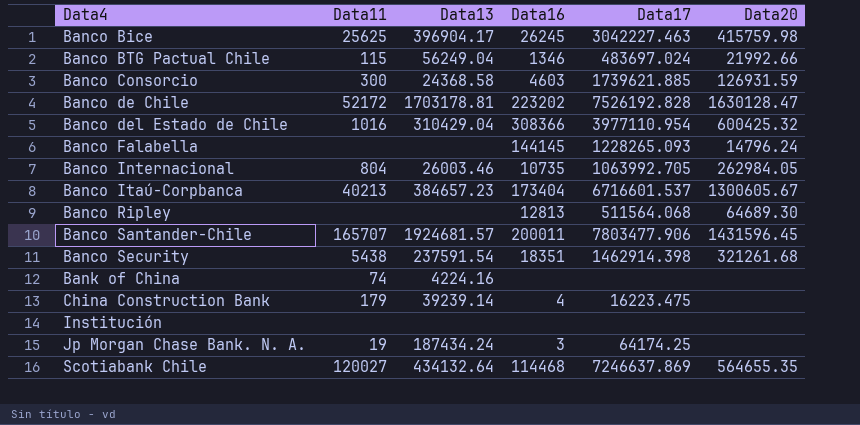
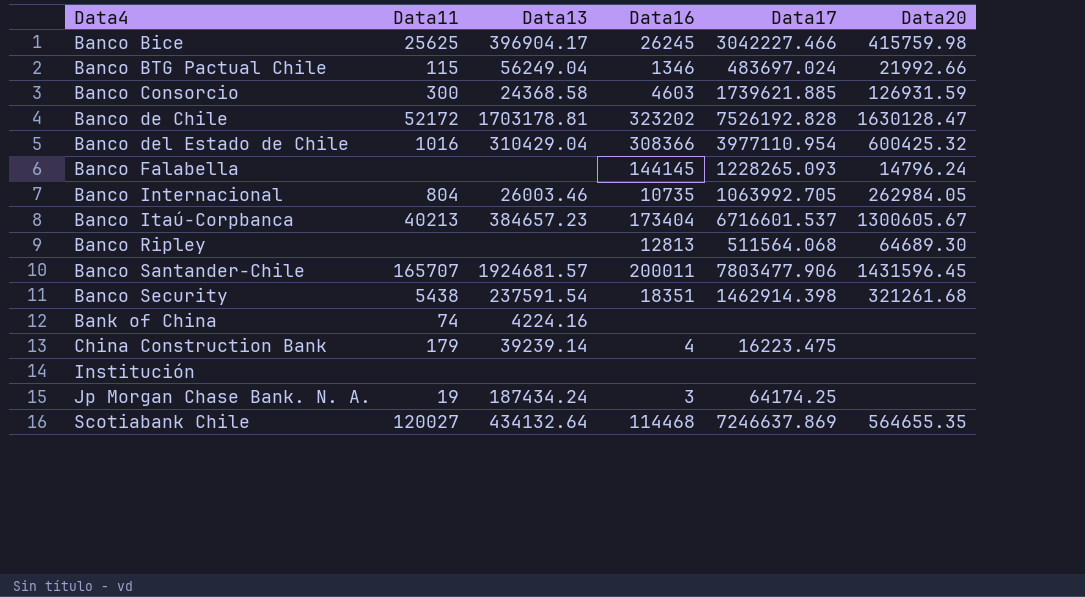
Banco Bice | Data17: 3042227.463 -> 3042227.466
Banco de Chile | Data16: 223202 -> 323202

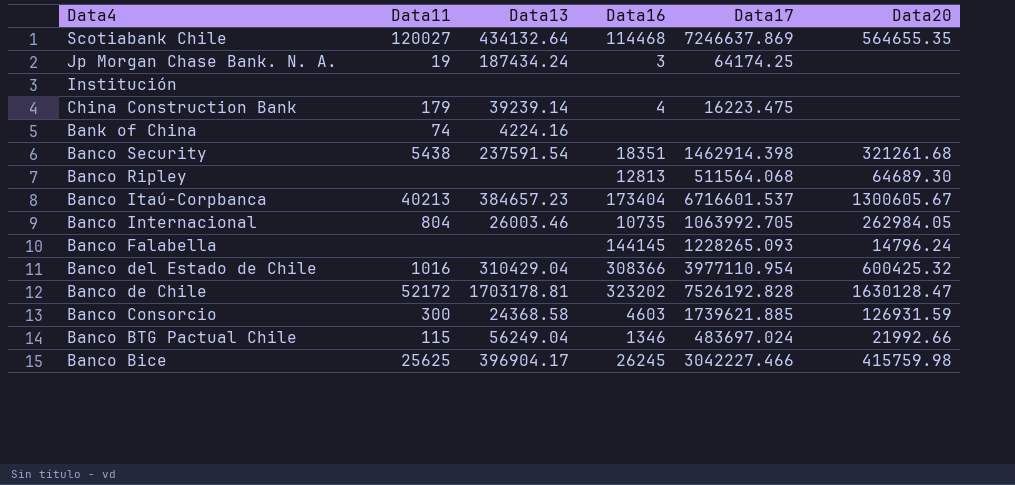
row order: Data4 ascending -> Data4 descending
row Banco Santander-Chile: 165707 | 1924681.57 | 200011 | 7803477.906 | 1431596.45 -> none

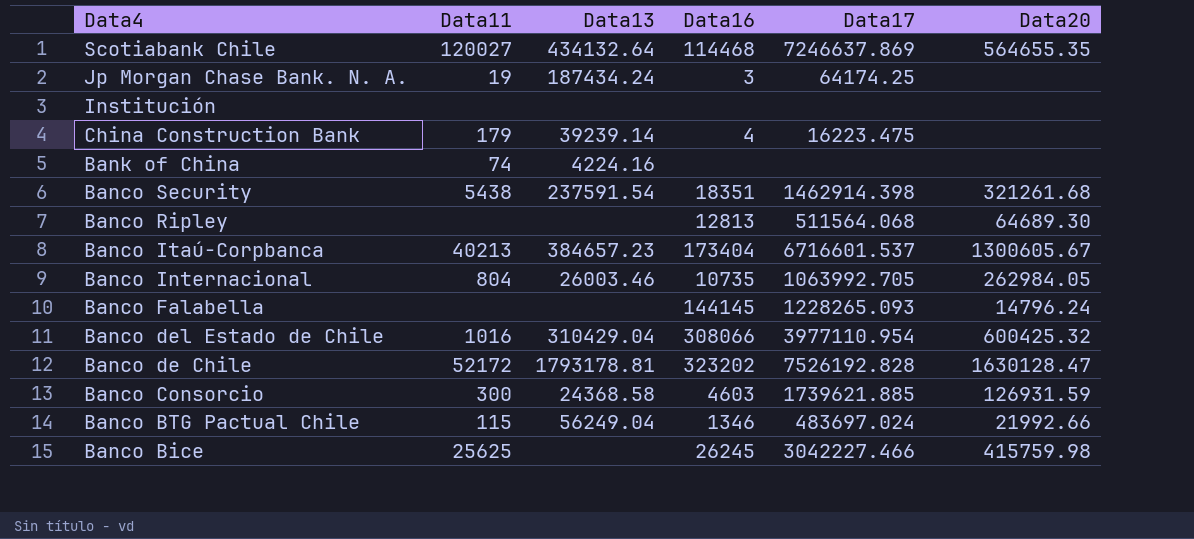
Banco del Estado de Chile | Data16: 308366 -> 308066
Banco de Chile | Data13: 1703178.81 -> 1793178.81
Banco Bice | Data13: 396904.17 -> none

